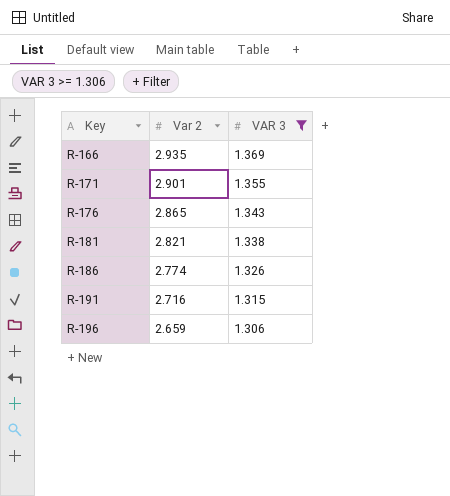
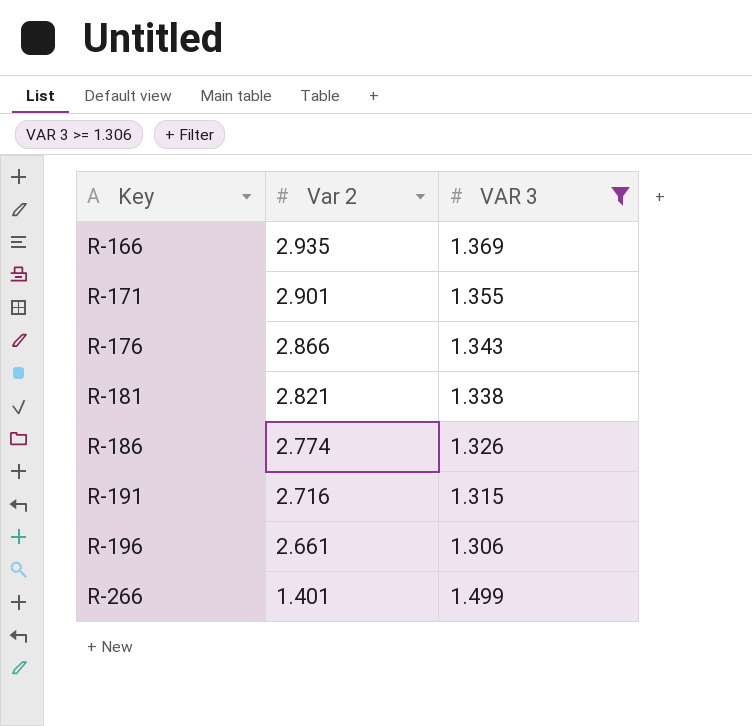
R-176 | Var 2: 2.865 -> 2.866
R-196 | Var 2: 2.659 -> 2.661
row R-266: none -> 1.401 | 1.499

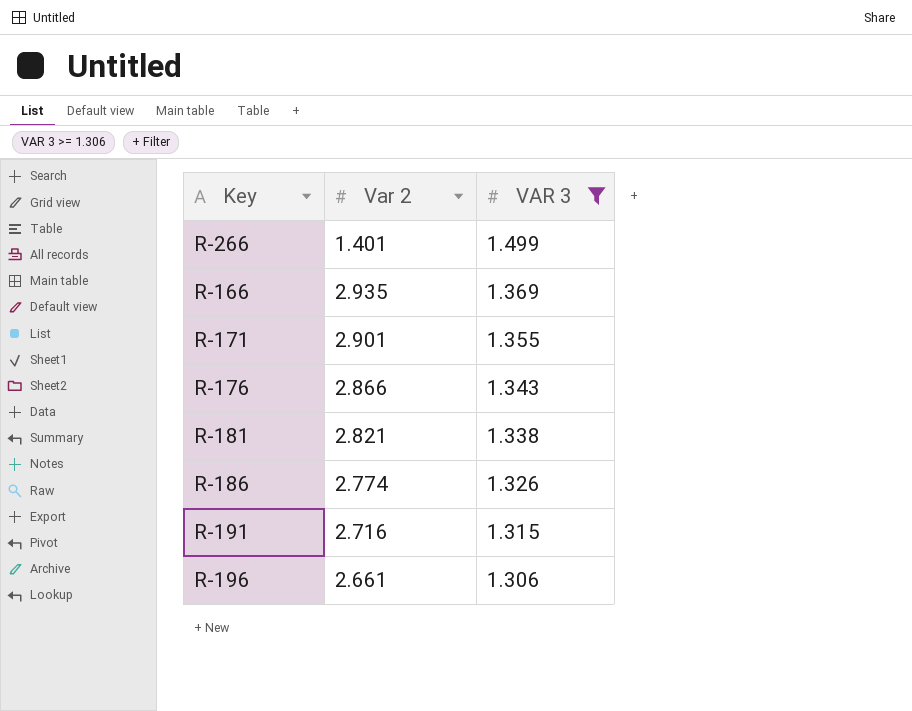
row order: Key ascending -> VAR 3 descending

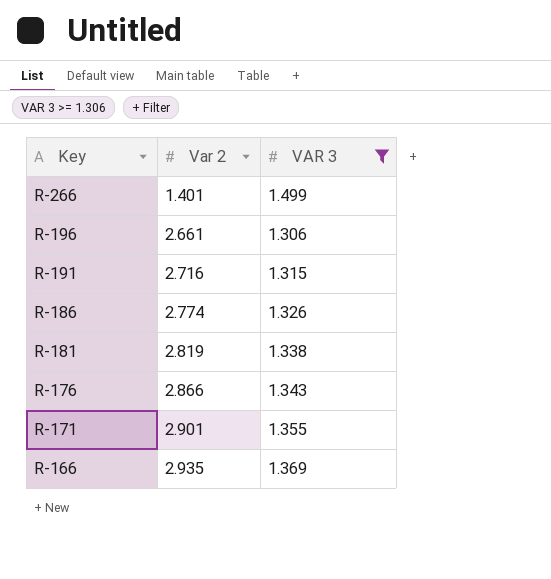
row order: VAR 3 descending -> Key descending
R-181 | Var 2: 2.821 -> 2.819

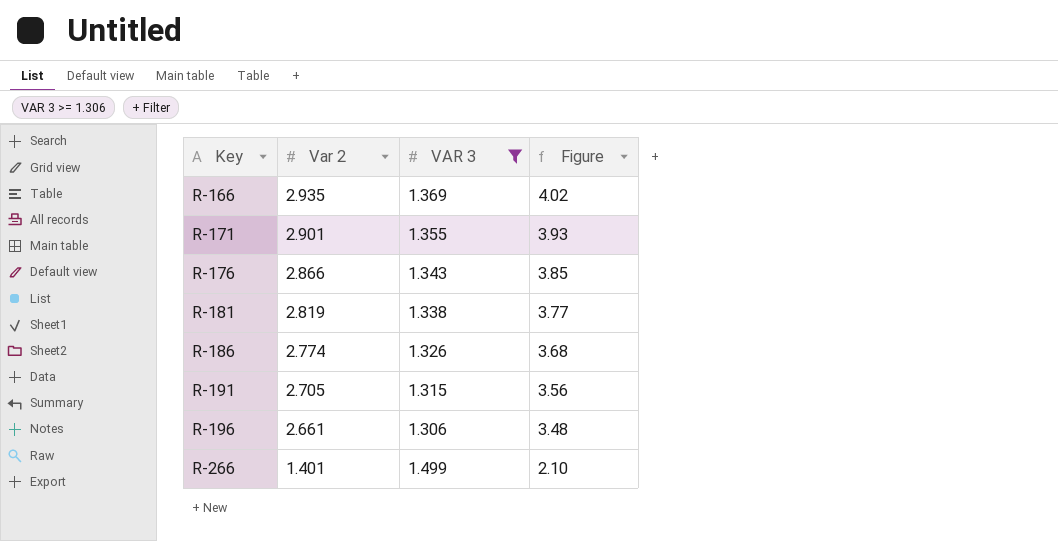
row order: Key descending -> Key ascending
column Figure | formula: none -> [Var 2] * [VAR 3]
R-191 | Var 2: 2.716 -> 2.705

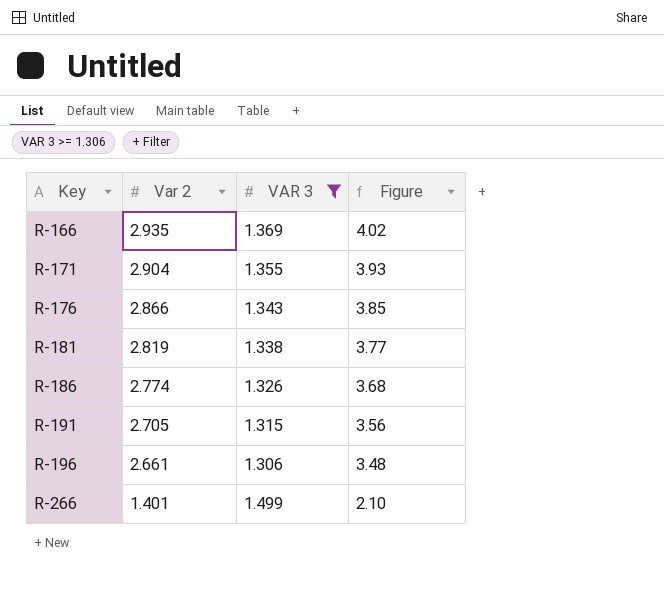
R-171 | Var 2: 2.901 -> 2.904

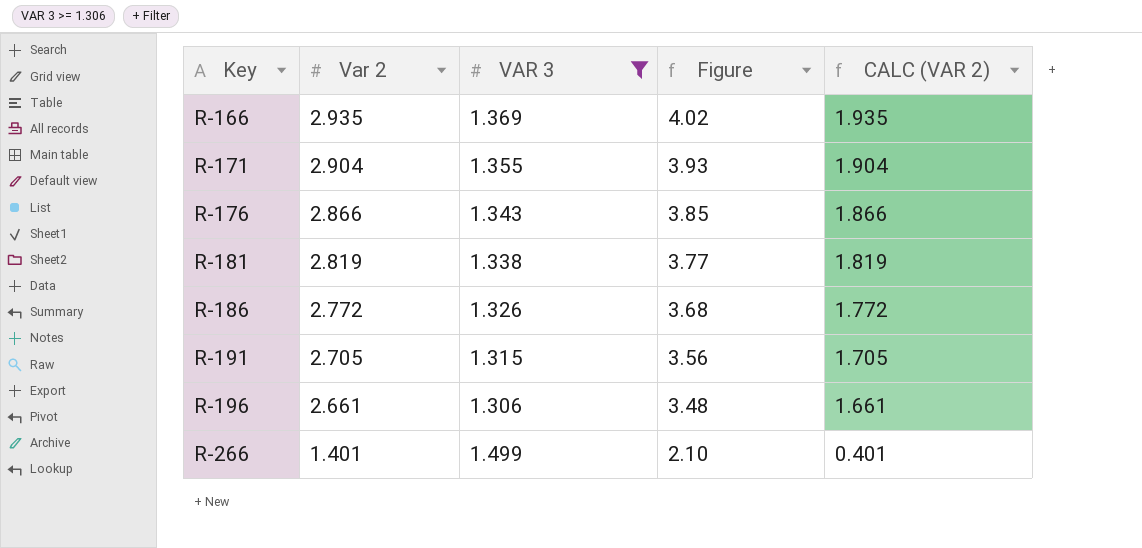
column CALC (VAR 2) | formula: none -> [Var 2] - 1
R-186 | Var 2: 2.774 -> 2.772

